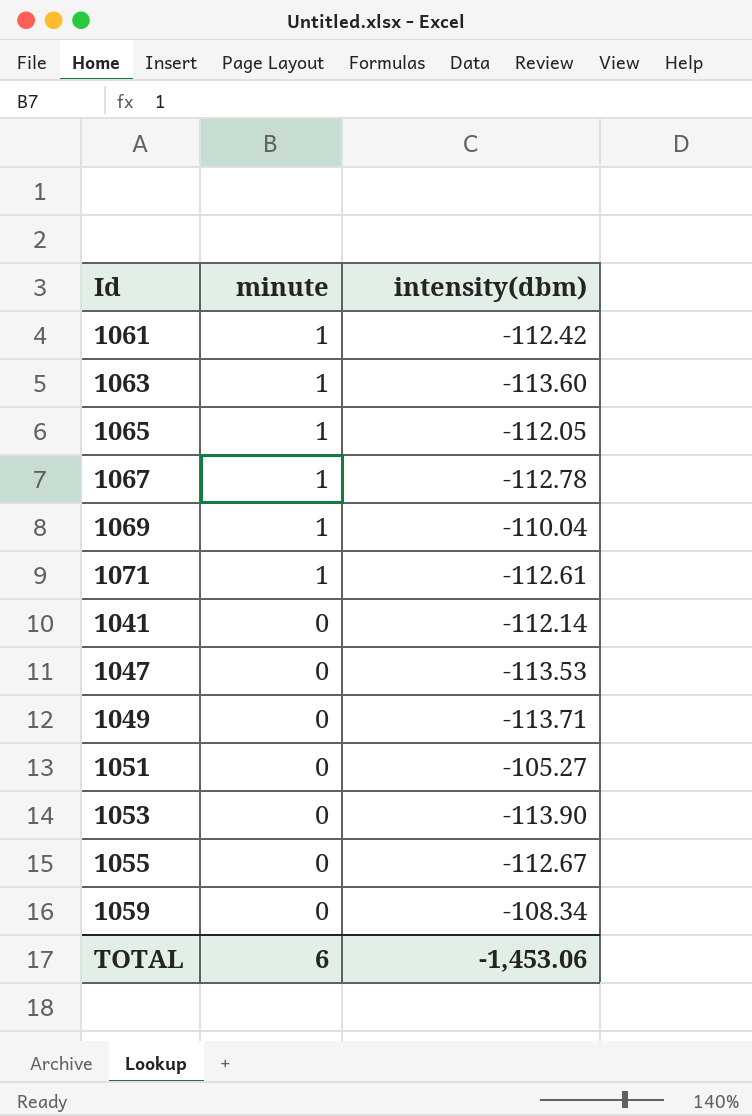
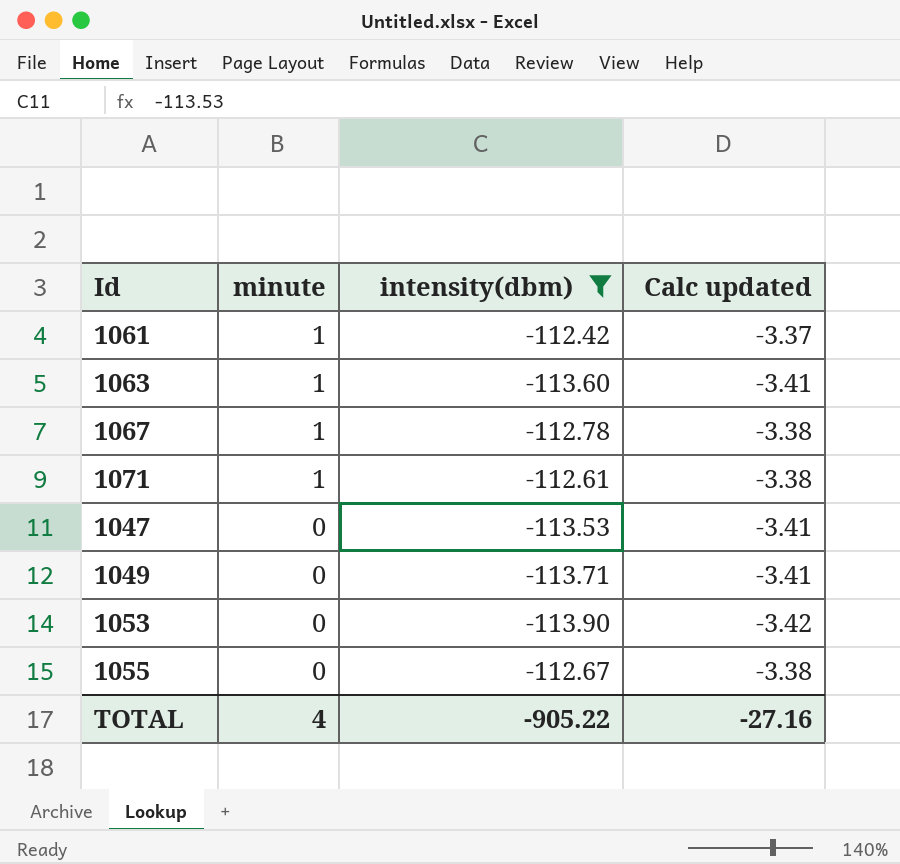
filter: none -> intensity(dbm) <= -112.42
column Calc updated | formula: none -> [intensity(dbm)] * 0.03
TOTAL | minute: 6 -> 4
TOTAL | intensity(dbm): -1,453.06 -> -905.22

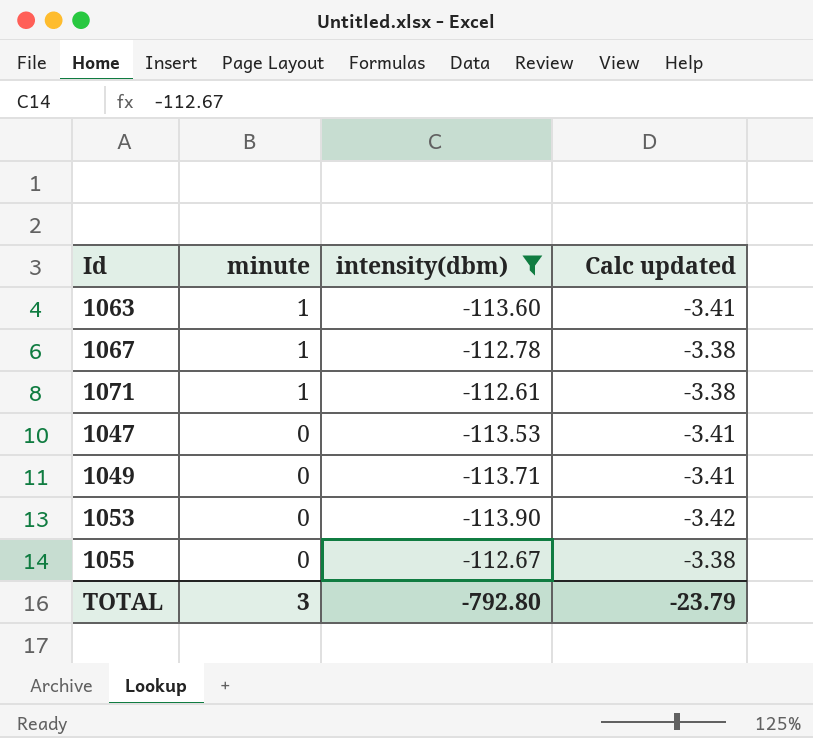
row 1061: 1 | -112.42 | -3.37 -> none
TOTAL | minute: 4 -> 3
TOTAL | intensity(dbm): -905.22 -> -792.80
TOTAL | Calc updated: -27.16 -> -23.79

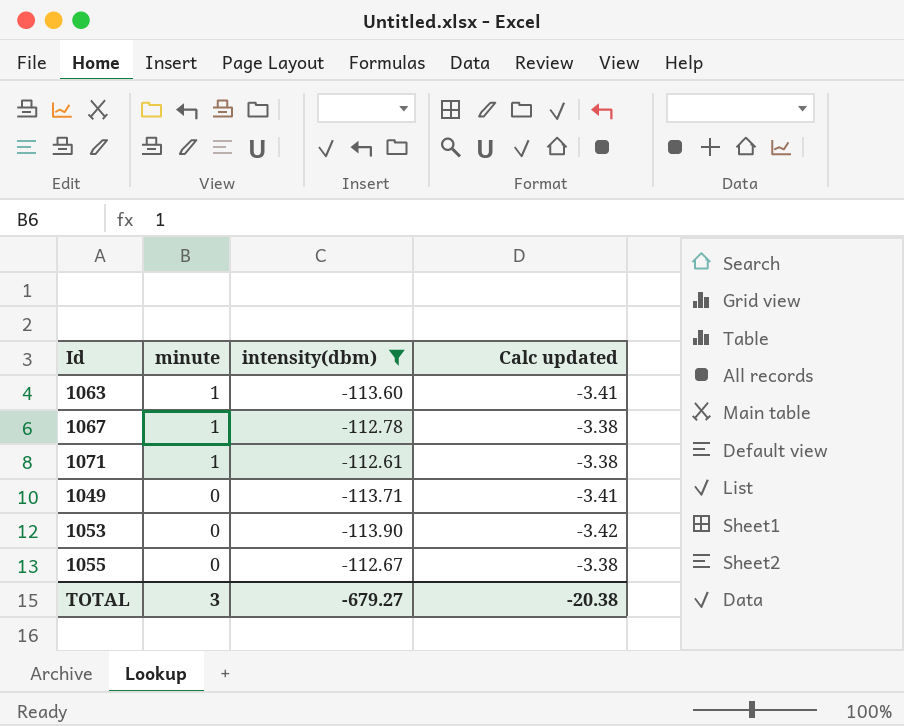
row 1047: 0 | -113.53 | -3.41 -> none
TOTAL | intensity(dbm): -792.80 -> -679.27
TOTAL | Calc updated: -23.79 -> -20.38

